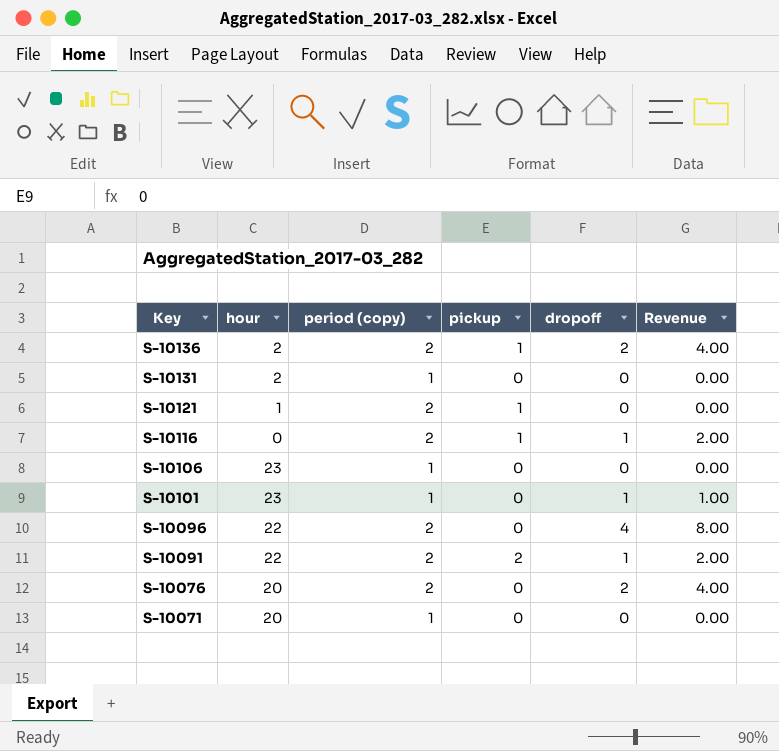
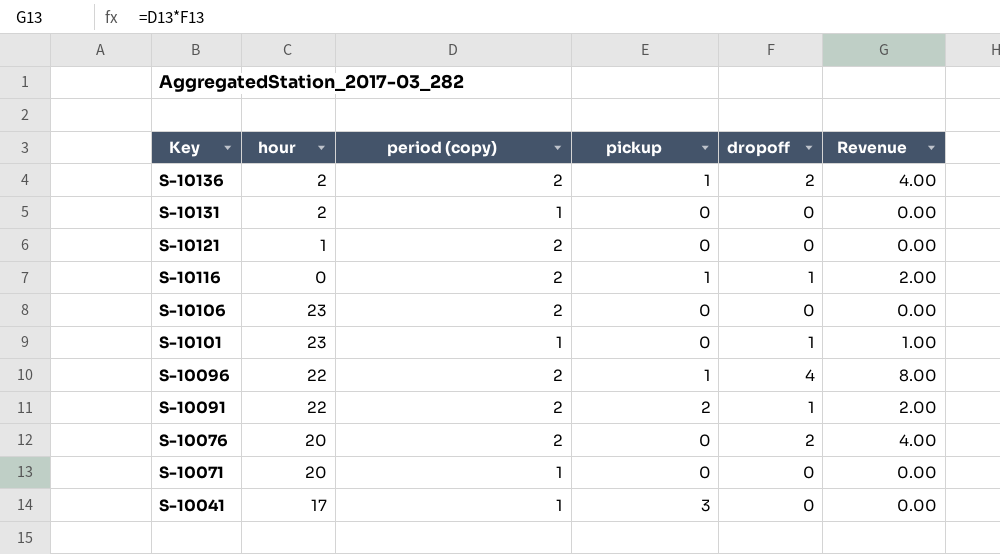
S-10121 | pickup: 1 -> 0
S-10106 | period (copy): 1 -> 2
S-10096 | pickup: 0 -> 1
row S-10041: none -> 17 | 1 | 3 | 0 | 0.00

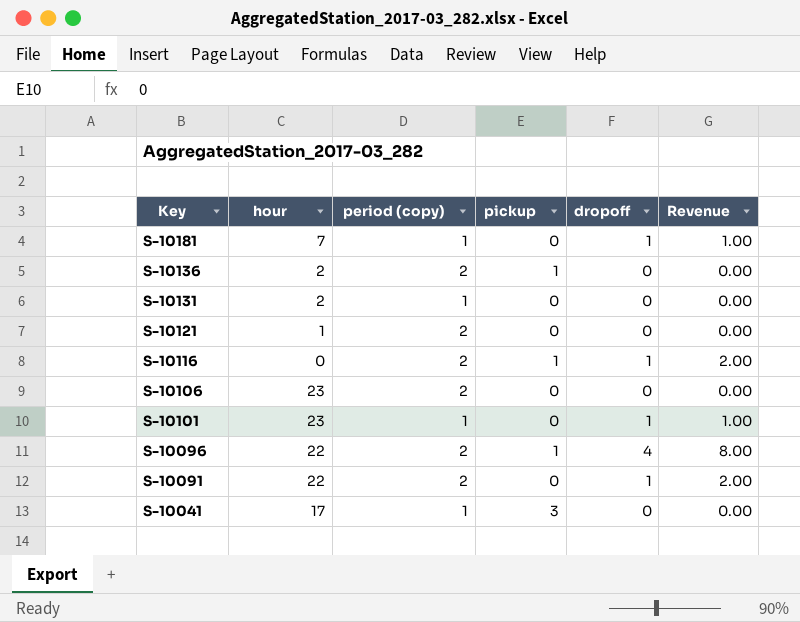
row S-10076: 20 | 2 | 0 | 2 | 4.00 -> none
row S-10071: 20 | 1 | 0 | 0 | 0.00 -> none
row S-10181: none -> 7 | 1 | 0 | 1 | 1.00
S-10136 | dropoff: 2 -> 0
S-10136 | Revenue: 4.00 -> 0.00
S-10091 | pickup: 2 -> 0

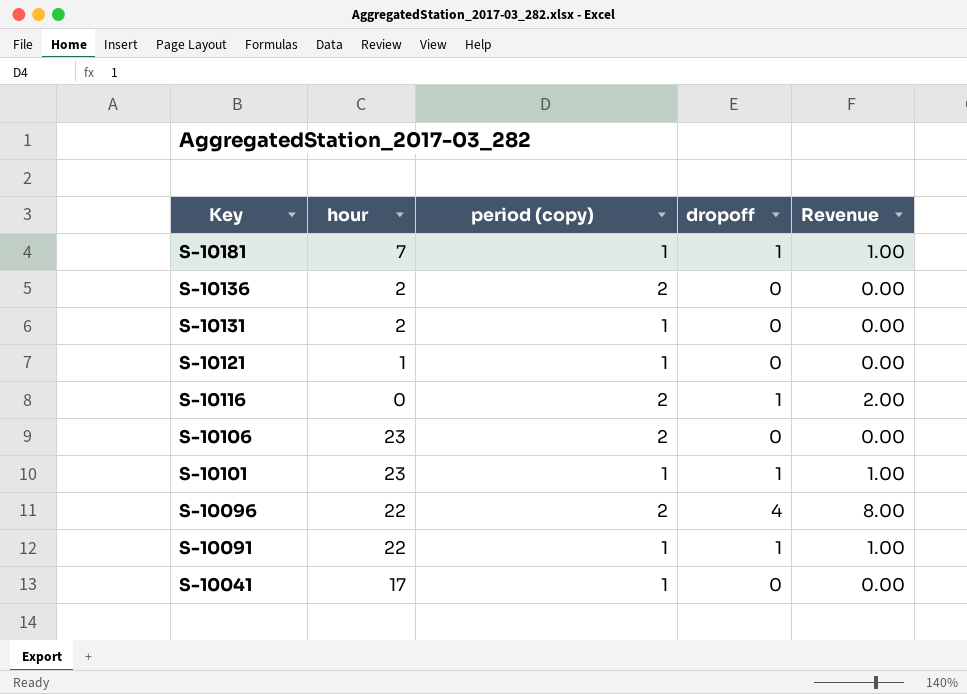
column pickup | position: 4 -> none
S-10121 | period (copy): 2 -> 1
S-10091 | period (copy): 2 -> 1
S-10091 | Revenue: 2.00 -> 1.00

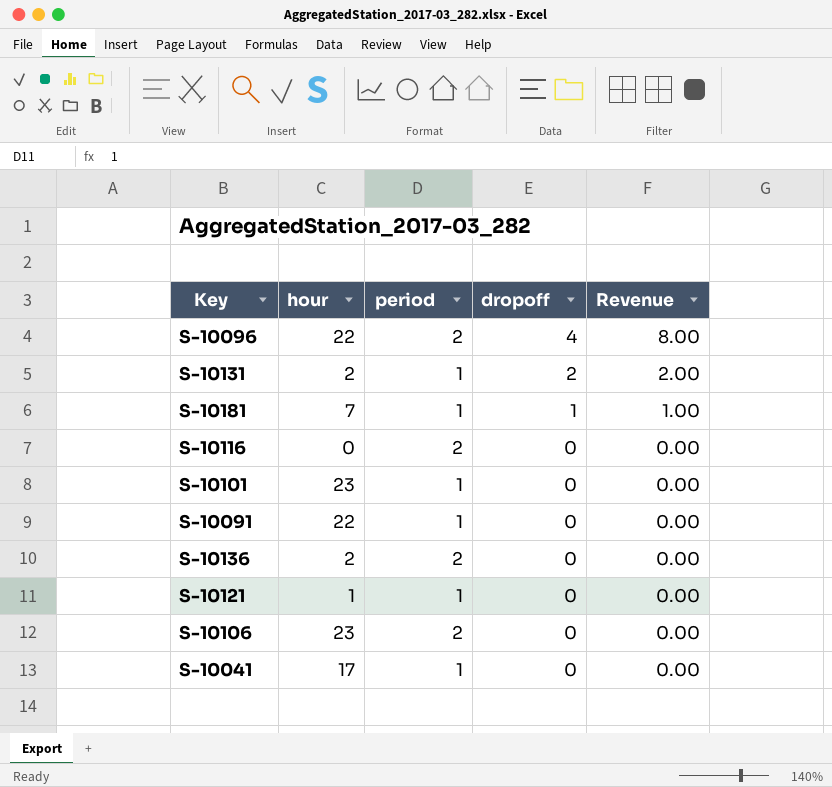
row order: Key descending -> dropoff descending
column name: period (copy) -> period
S-10131 | dropoff: 0 -> 2
S-10131 | Revenue: 0.00 -> 2.00
S-10116 | dropoff: 1 -> 0
S-10116 | Revenue: 2.00 -> 0.00
S-10101 | dropoff: 1 -> 0
S-10101 | Revenue: 1.00 -> 0.00
S-10091 | dropoff: 1 -> 0
S-10091 | Revenue: 1.00 -> 0.00

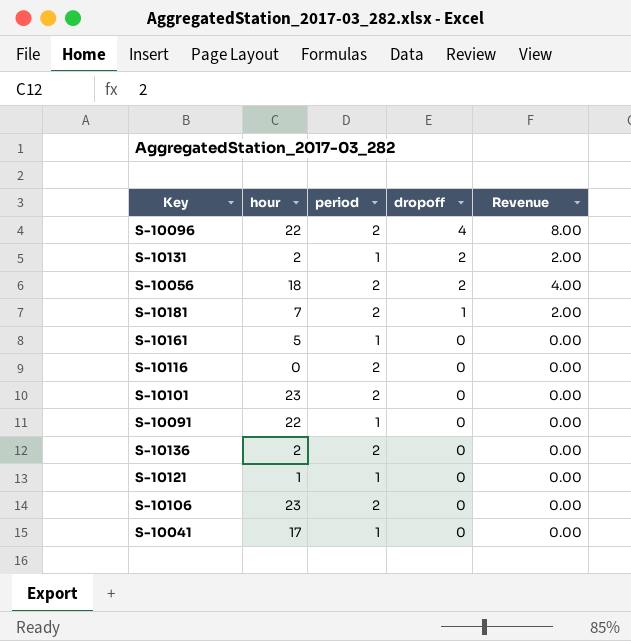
row S-10056: none -> 18 | 2 | 2 | 4.00
S-10181 | period: 1 -> 2
S-10181 | Revenue: 1.00 -> 2.00
row S-10161: none -> 5 | 1 | 0 | 0.00
S-10101 | period: 1 -> 2

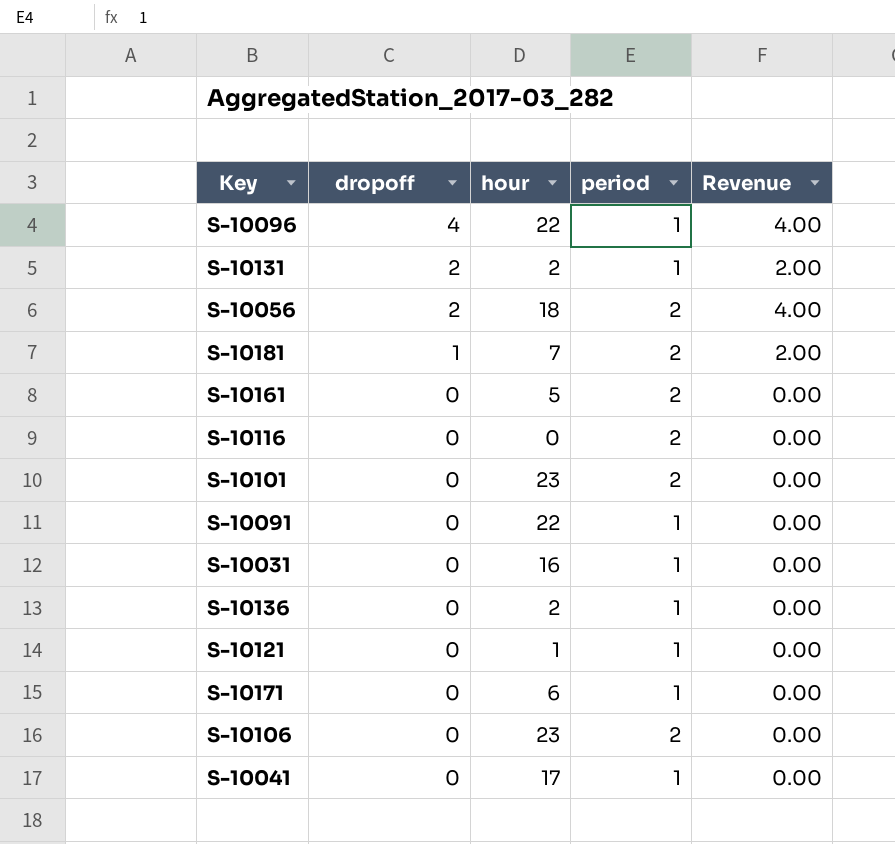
column dropoff | position: 4 -> 2
S-10096 | period: 2 -> 1
S-10096 | Revenue: 8.00 -> 4.00
S-10161 | period: 1 -> 2
row S-10031: none -> 0 | 16 | 1 | 0.00
S-10136 | period: 2 -> 1
row S-10171: none -> 0 | 6 | 1 | 0.00

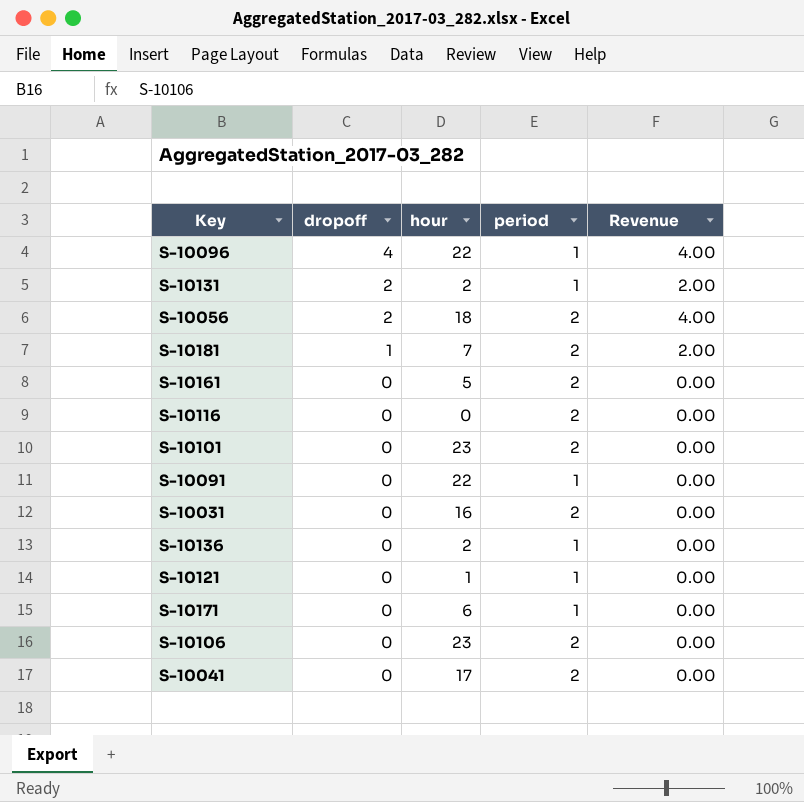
S-10031 | period: 1 -> 2
S-10041 | period: 1 -> 2

